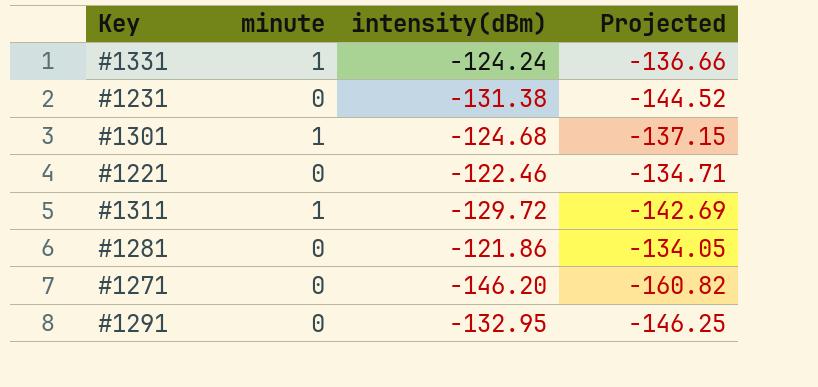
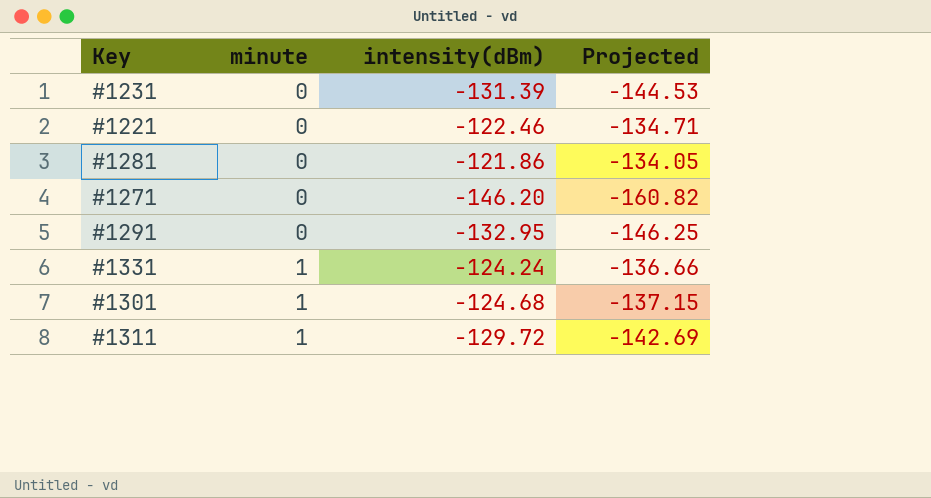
row order: none -> minute ascending
#1231 | intensity(dBm): -131.38 -> -131.39
#1231 | Projected: -144.52 -> -144.53

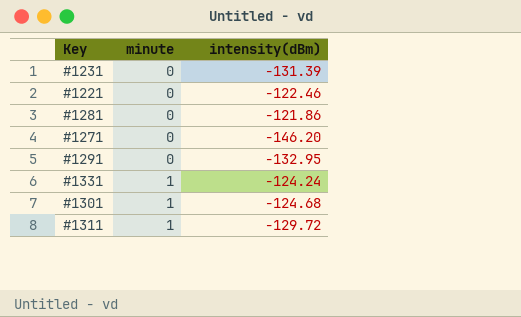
column Projected | formula: [intensity(dBm)] * 1.1 -> none

